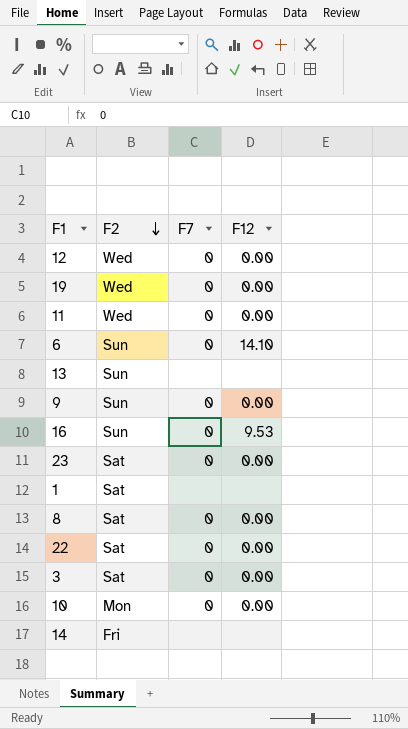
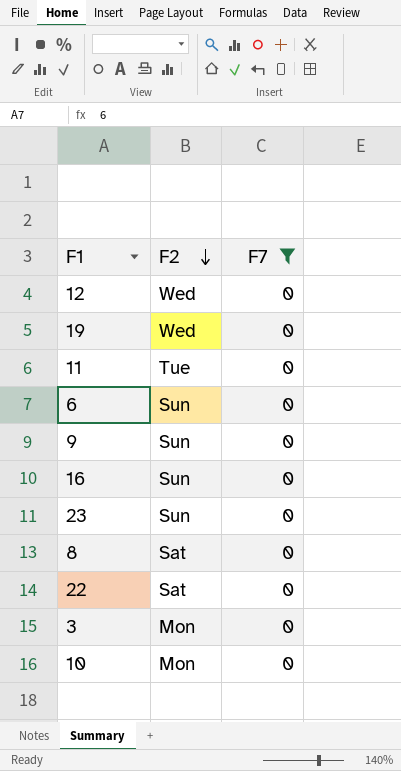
filter: none -> F7 = 0
column F12 | position: 4 -> none
11 | F2: Wed -> Tue
23 | F2: Sat -> Sun
3 | F2: Sat -> Mon

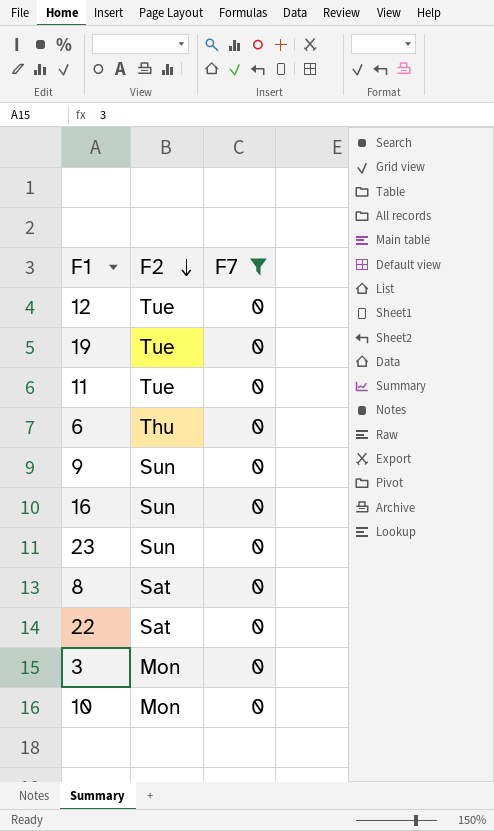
12 | F2: Wed -> Tue
19 | F2: Wed -> Tue
6 | F2: Sun -> Thu

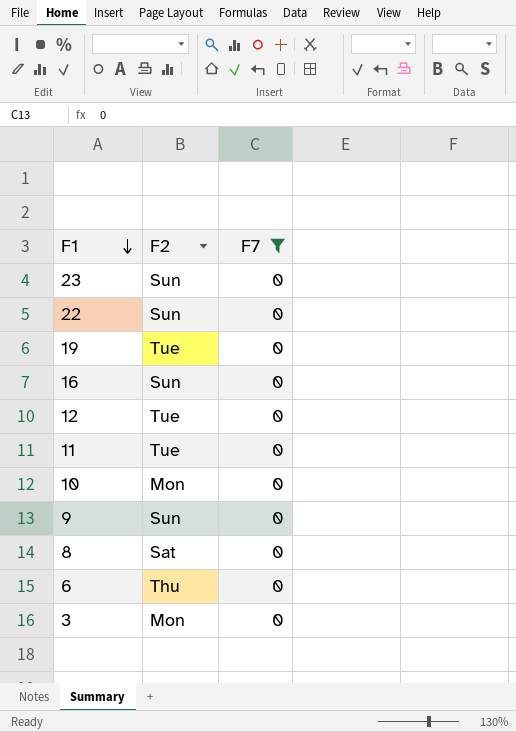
row order: F2 descending -> F1 descending
22 | F2: Sat -> Sun

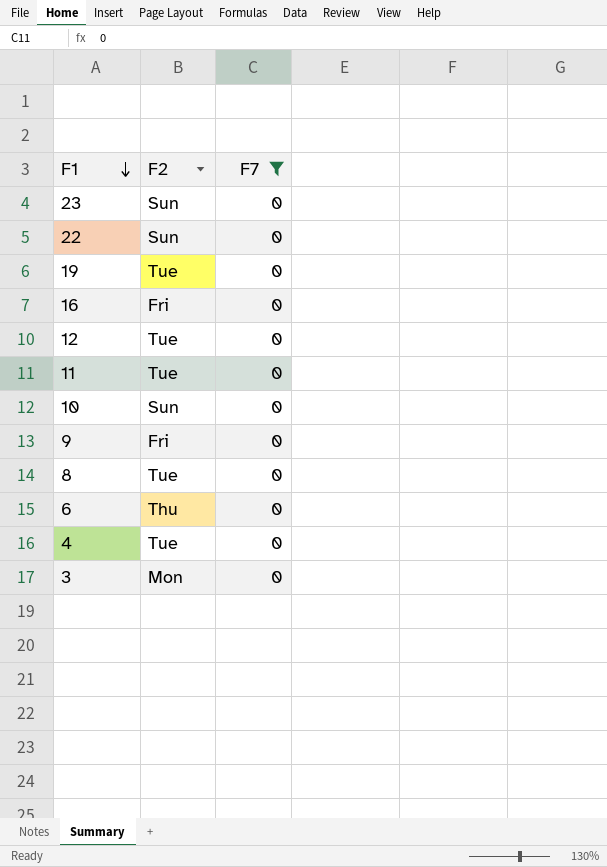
16 | F2: Sun -> Fri
10 | F2: Mon -> Sun
9 | F2: Sun -> Fri
8 | F2: Sat -> Tue
row 4: none -> Tue | 0

